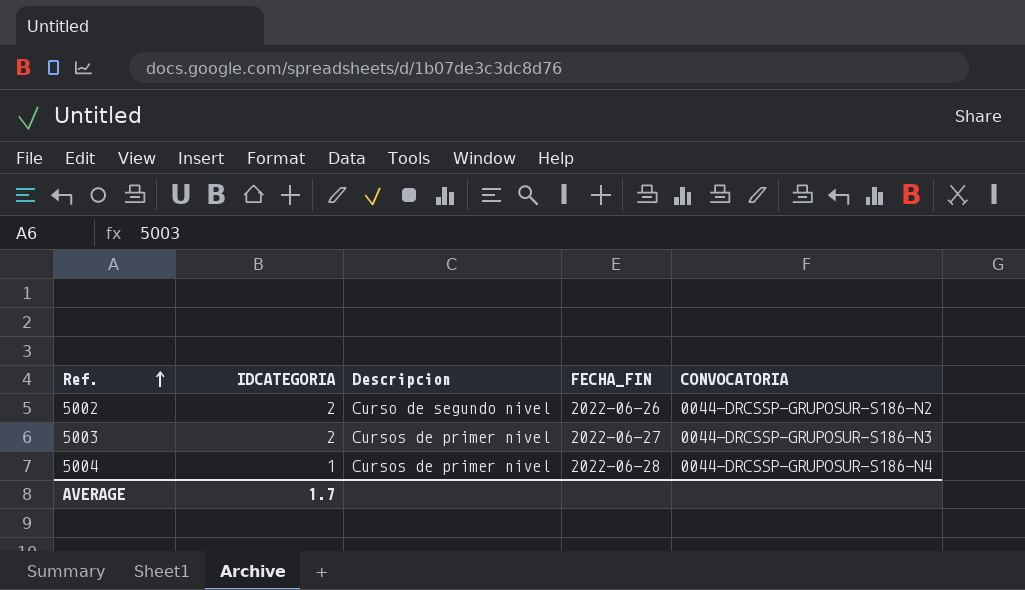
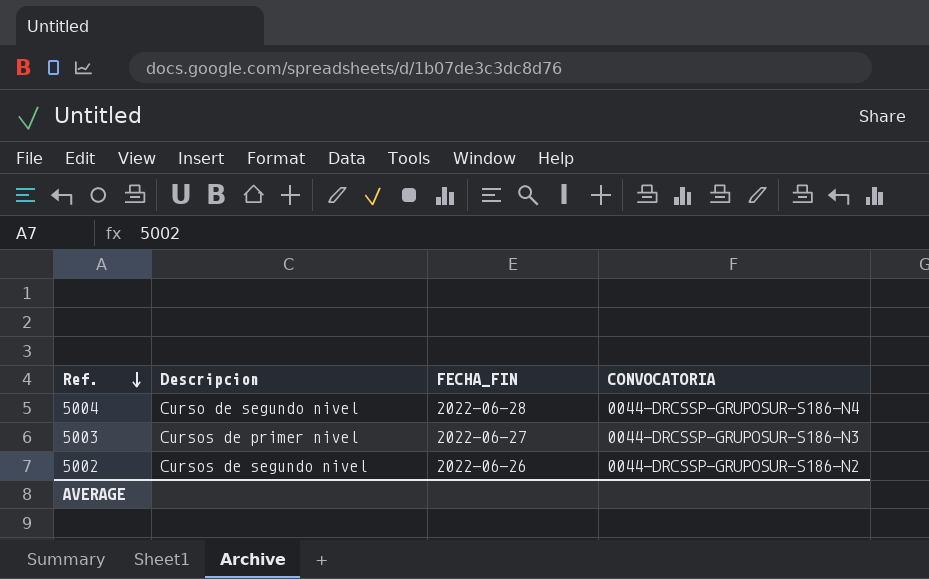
row order: Ref. ascending -> Ref. descending
column IDCATEGORIA | position: 2 -> none
5004 | Descripcion: Cursos de primer nivel -> Curso de segundo nivel
5002 | Descripcion: Curso de segundo nivel -> Cursos de segundo nivel

